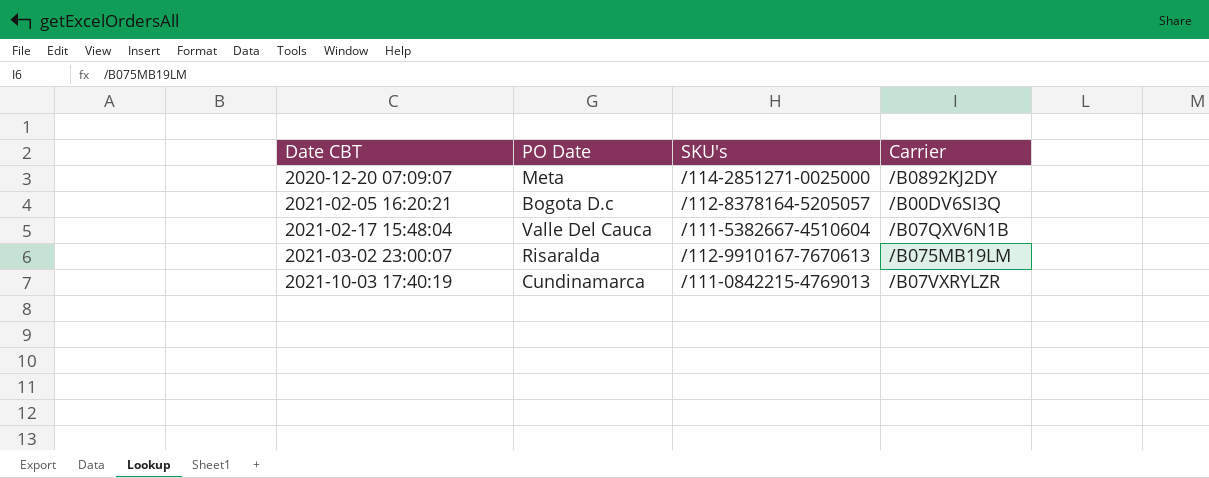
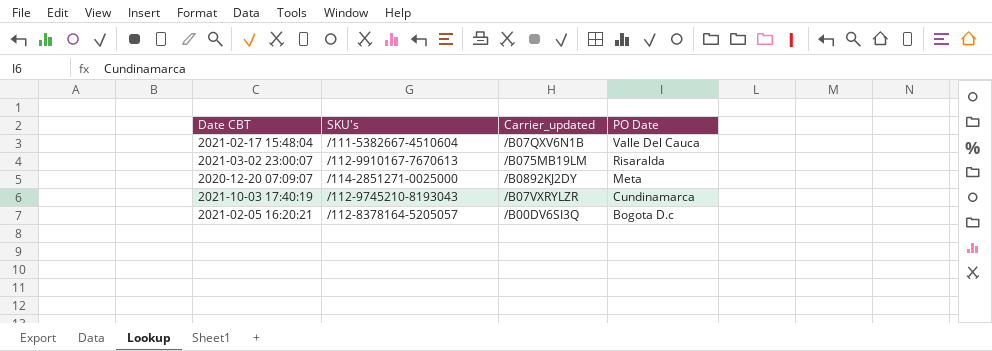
row order: Date CBT ascending -> PO Date descending
column name: Carrier -> Carrier_updated
column PO Date | position: 2 -> 4
2021-10-03 17:40:19 | SKU's: /111-0842215-4769013 -> /112-9745210-8193043

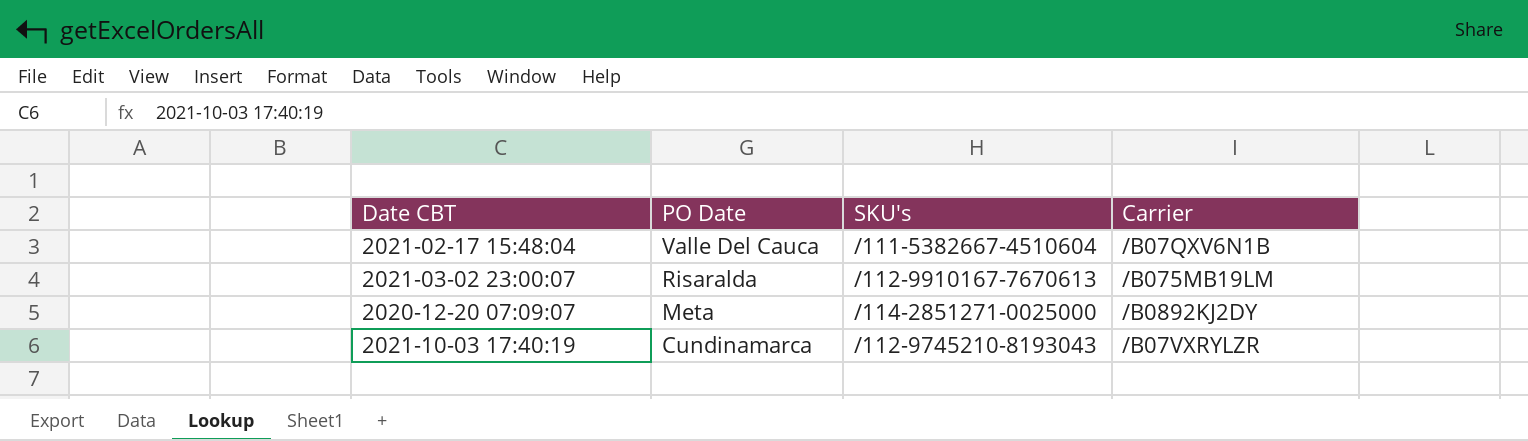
column PO Date | position: 4 -> 2
column name: Carrier_updated -> Carrier
row 2021-02-05 16:20:21: /112-8378164-5205057 | /B00DV6SI3Q | Bogota D.c -> none

